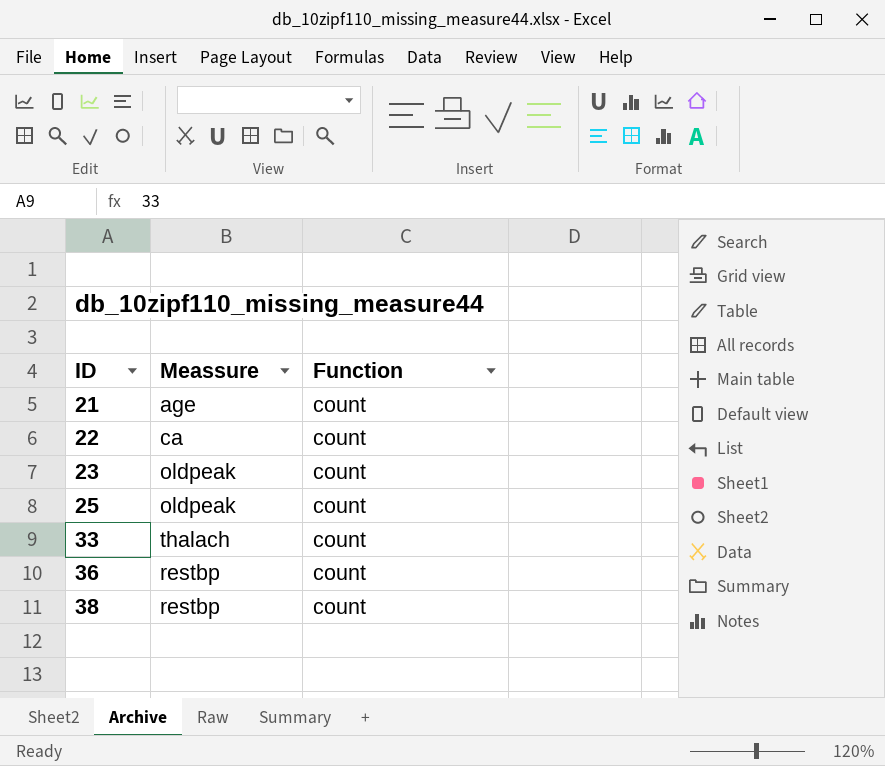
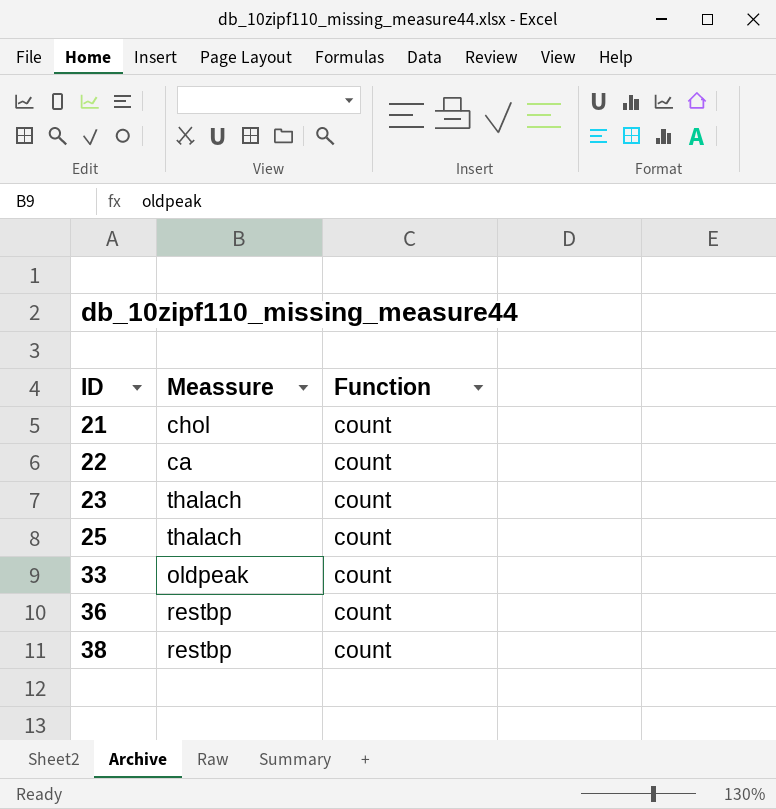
21 | Meassure: age -> chol
23 | Meassure: oldpeak -> thalach
25 | Meassure: oldpeak -> thalach
33 | Meassure: thalach -> oldpeak

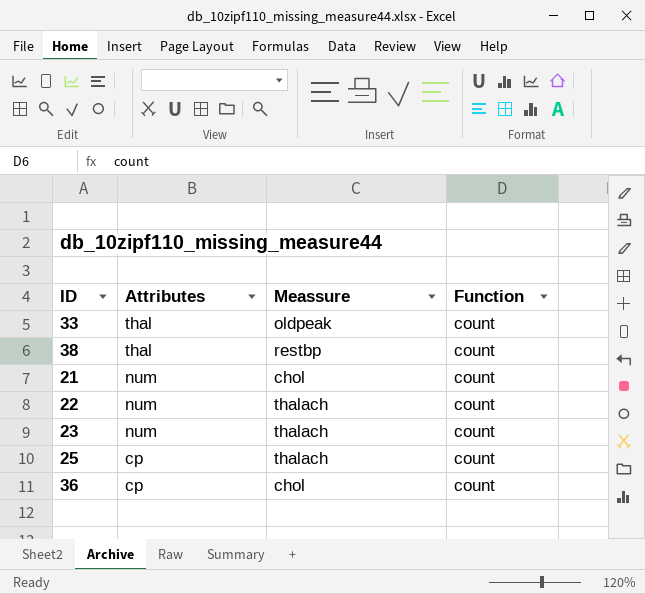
row order: ID ascending -> Attributes descending
column Attributes | position: none -> 2
22 | Meassure: ca -> thalach
36 | Meassure: restbp -> chol

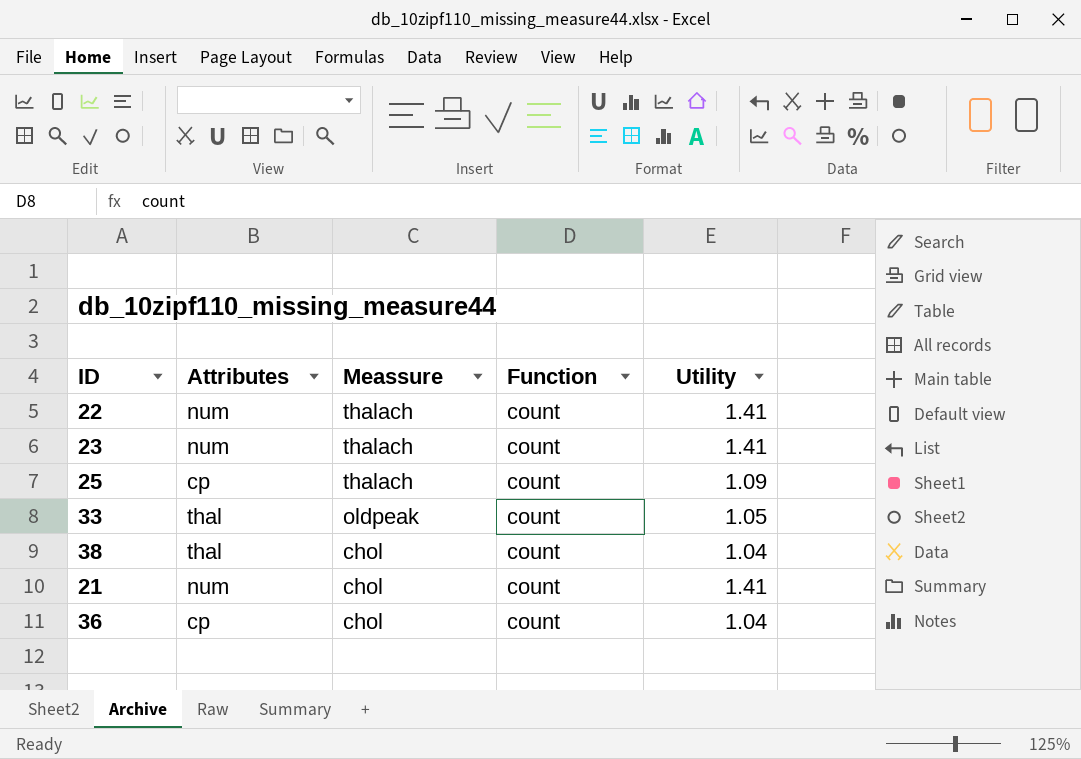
row order: Attributes descending -> Meassure descending
column Utility | position: none -> 5
38 | Meassure: restbp -> chol

